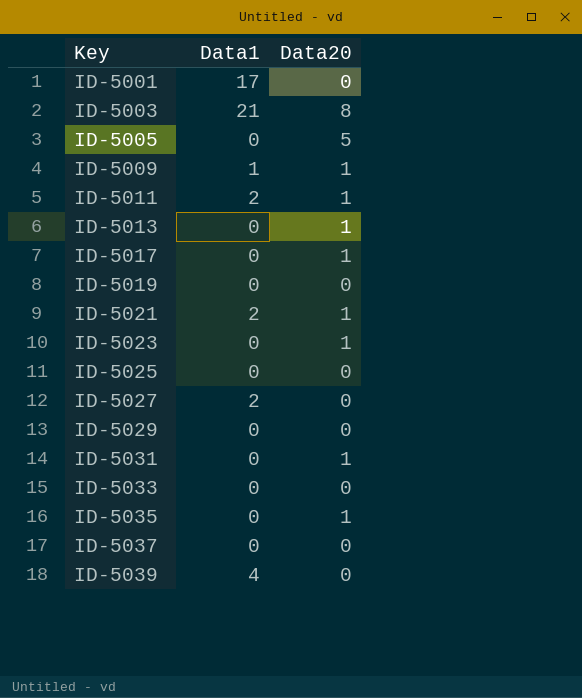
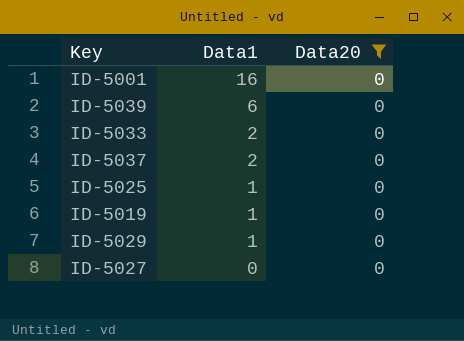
filter: none -> Data20 = 0
row order: Key ascending -> Data1 descending
ID-5001 | Data1: 17 -> 16
ID-5039 | Data1: 4 -> 6
ID-5033 | Data1: 0 -> 2
ID-5037 | Data1: 0 -> 2
ID-5025 | Data1: 0 -> 1
ID-5019 | Data1: 0 -> 1
ID-5029 | Data1: 0 -> 1
ID-5027 | Data1: 2 -> 0

